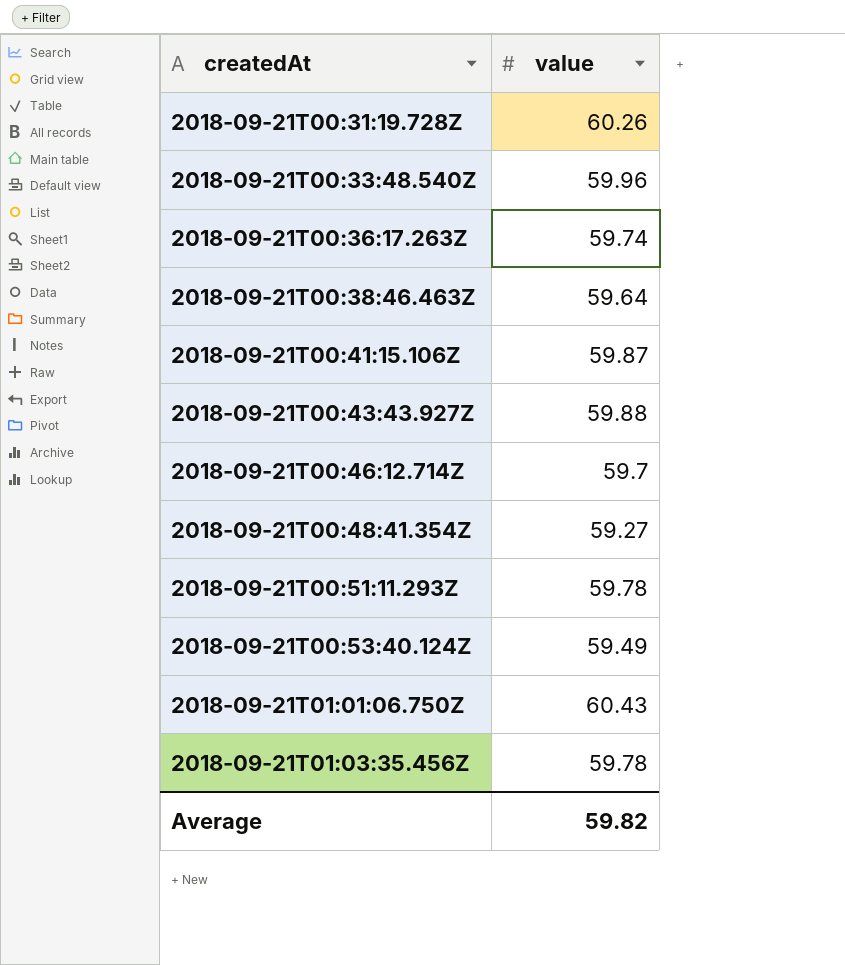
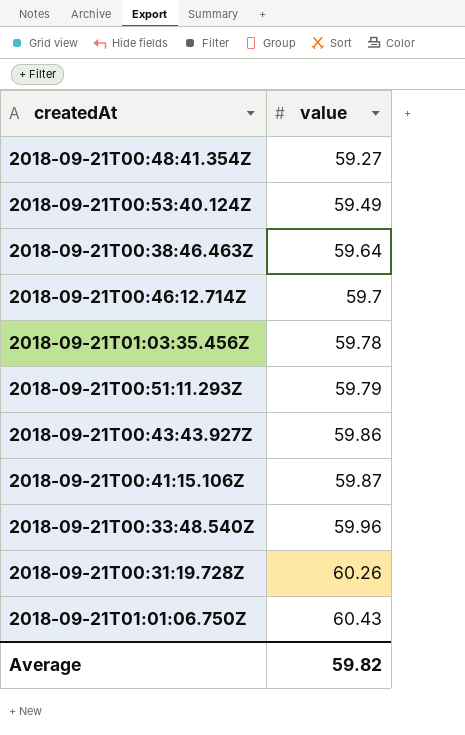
row order: createdAt ascending -> value ascending
row 2018-09-21T00:36:17.263Z: 59.74 -> none
2018-09-21T00:51:11.293Z | value: 59.78 -> 59.79
2018-09-21T00:43:43.927Z | value: 59.88 -> 59.86

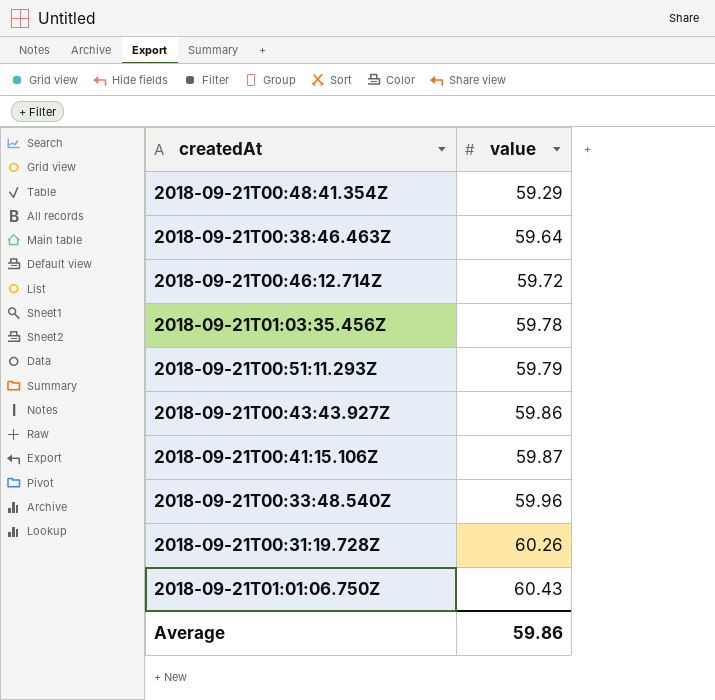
row 2018-09-21T00:53:40.124Z: 59.49 -> none
2018-09-21T00:48:41.354Z | value: 59.27 -> 59.29
2018-09-21T00:46:12.714Z | value: 59.7 -> 59.72
Average | value: 59.82 -> 59.86

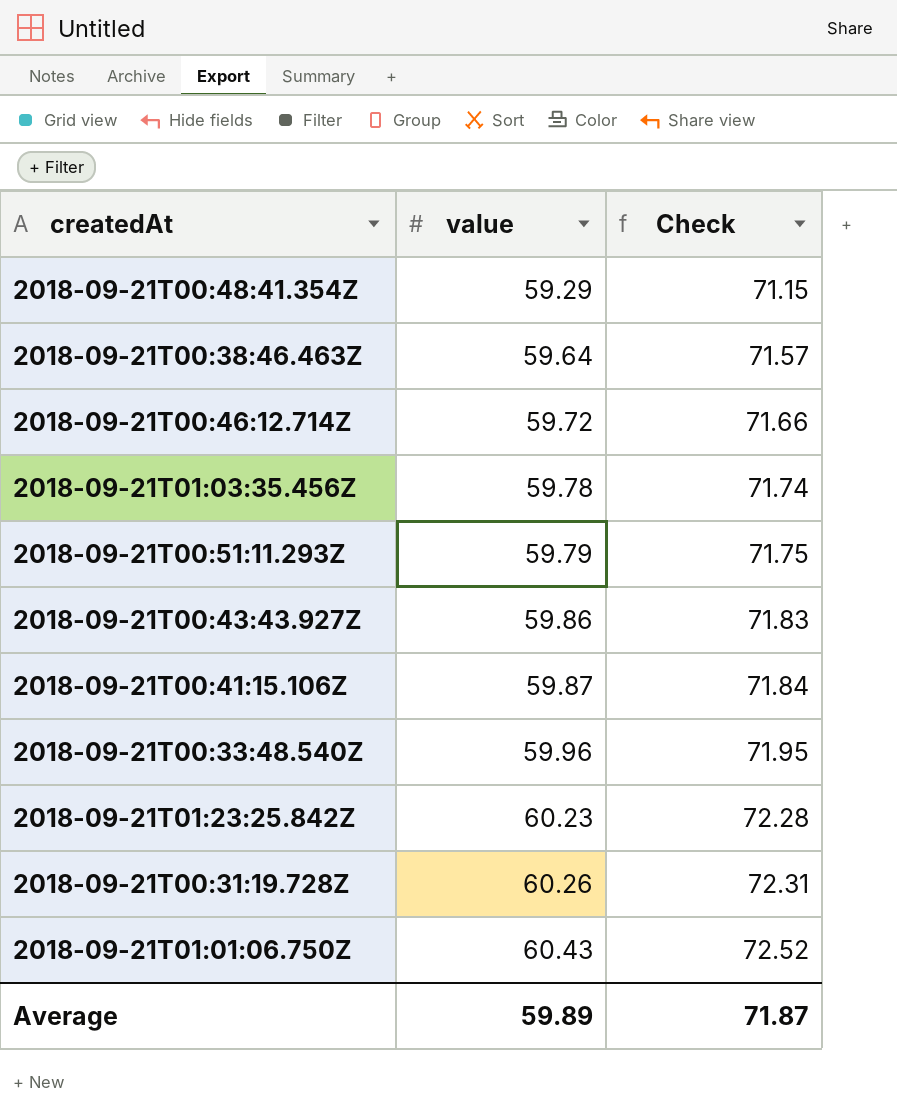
column Check | formula: none -> [value] * 1.2
row 2018-09-21T01:23:25.842Z: none -> 60.23 | 72.28
Average | value: 59.86 -> 59.89

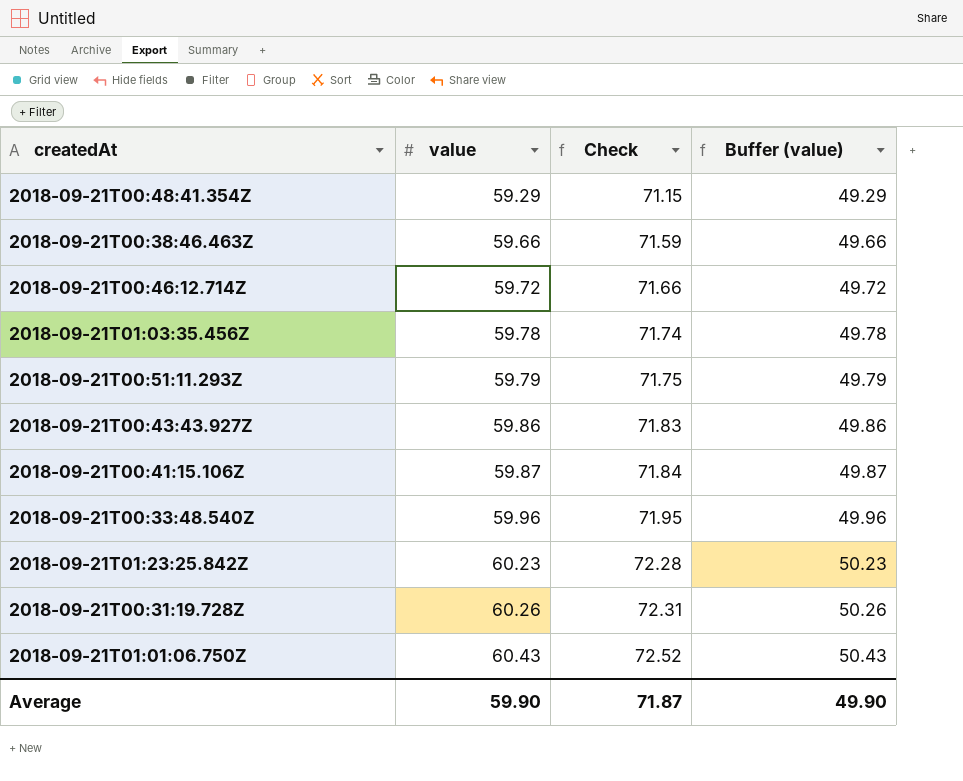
column Buffer (value) | formula: none -> [value] - 10
2018-09-21T00:38:46.463Z | value: 59.64 -> 59.66
2018-09-21T00:38:46.463Z | Check: 71.57 -> 71.59
Average | value: 59.89 -> 59.90

